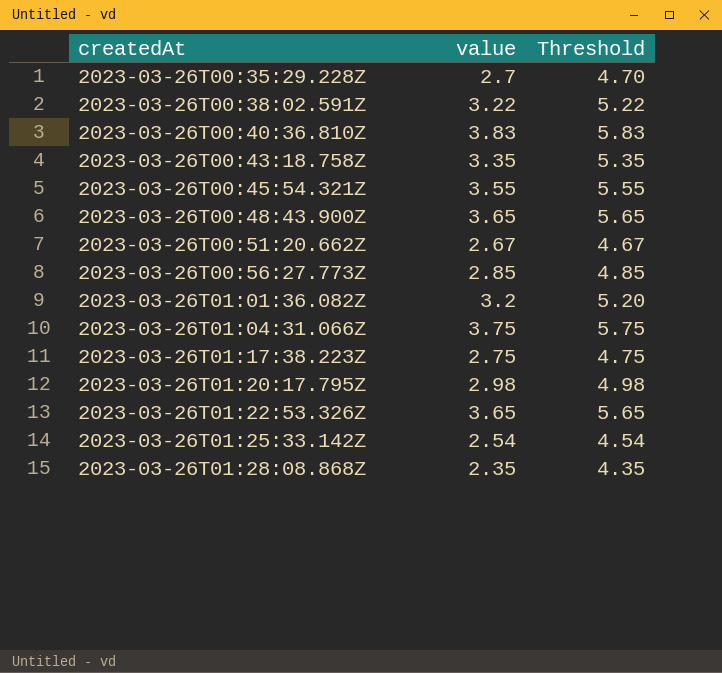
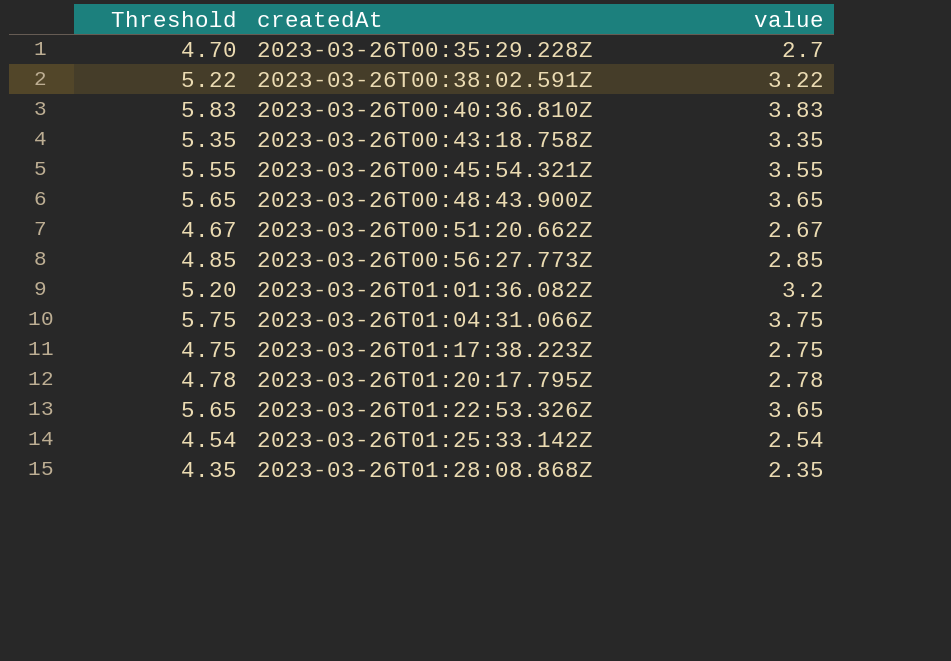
column Threshold | position: 3 -> 1
2023-03-26T01:20:17.795Z | Threshold: 4.98 -> 4.78
2023-03-26T01:20:17.795Z | value: 2.98 -> 2.78

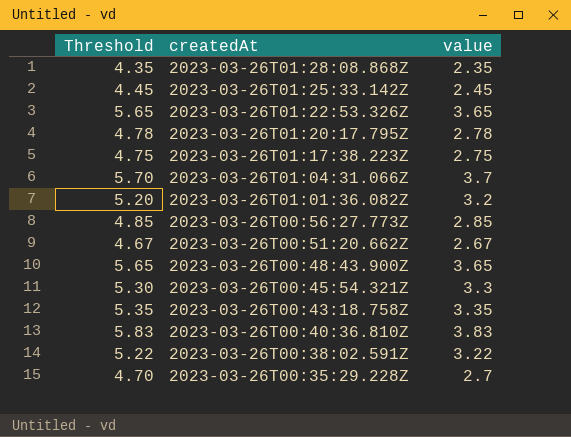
row order: createdAt ascending -> createdAt descending
2023-03-26T01:25:33.142Z | Threshold: 4.54 -> 4.45
2023-03-26T01:25:33.142Z | value: 2.54 -> 2.45
2023-03-26T01:04:31.066Z | Threshold: 5.75 -> 5.70
2023-03-26T01:04:31.066Z | value: 3.75 -> 3.7
2023-03-26T00:45:54.321Z | Threshold: 5.55 -> 5.30
2023-03-26T00:45:54.321Z | value: 3.55 -> 3.3

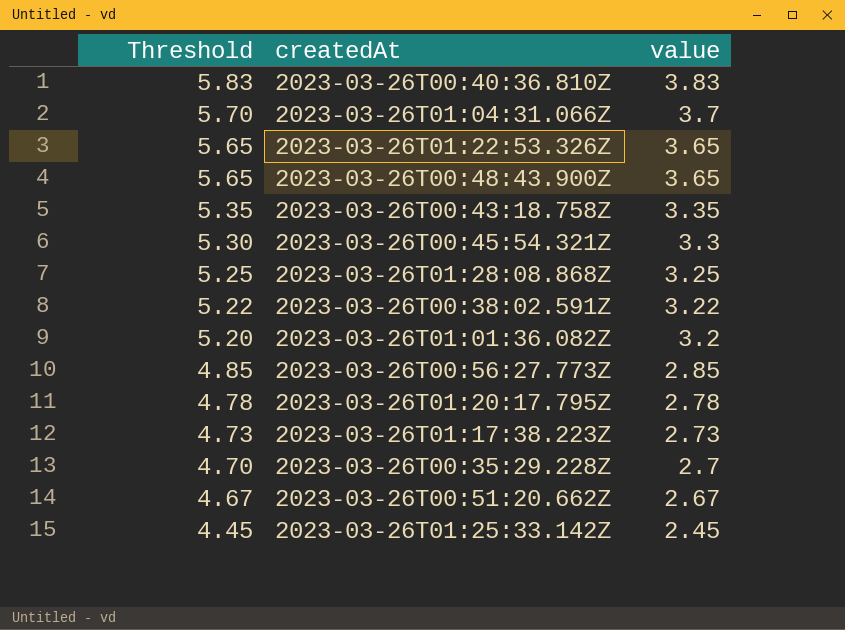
row order: createdAt descending -> Threshold descending
2023-03-26T01:28:08.868Z | Threshold: 4.35 -> 5.25
2023-03-26T01:28:08.868Z | value: 2.35 -> 3.25
2023-03-26T01:17:38.223Z | Threshold: 4.75 -> 4.73
2023-03-26T01:17:38.223Z | value: 2.75 -> 2.73

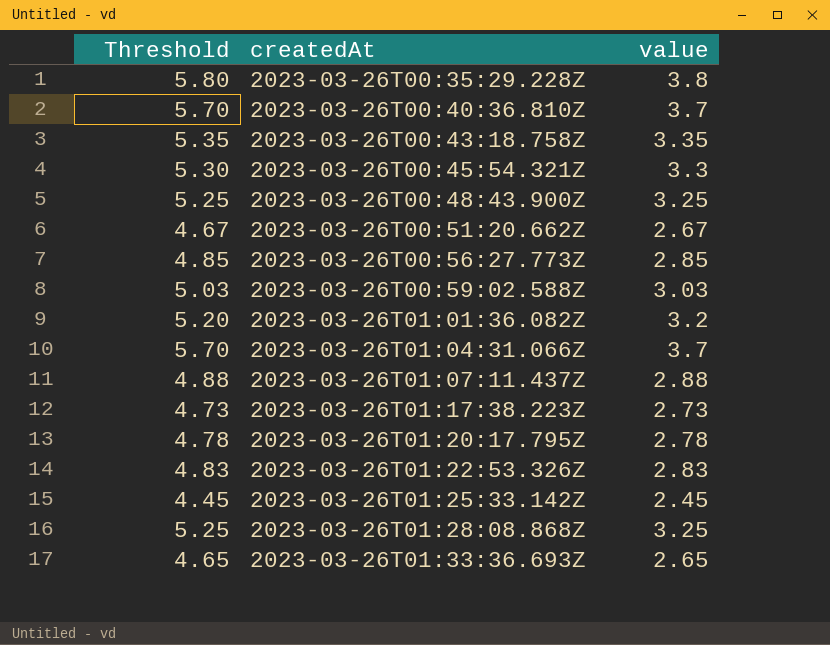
row order: Threshold descending -> createdAt ascending
row 2023-03-26T00:38:02.591Z: 5.22 | 3.22 -> none
2023-03-26T00:35:29.228Z | Threshold: 4.70 -> 5.80
2023-03-26T00:35:29.228Z | value: 2.7 -> 3.8
2023-03-26T00:40:36.810Z | Threshold: 5.83 -> 5.70
2023-03-26T00:40:36.810Z | value: 3.83 -> 3.7
2023-03-26T00:48:43.900Z | Threshold: 5.65 -> 5.25
2023-03-26T00:48:43.900Z | value: 3.65 -> 3.25
row 2023-03-26T00:59:02.588Z: none -> 5.03 | 3.03
row 2023-03-26T01:07:11.437Z: none -> 4.88 | 2.88
2023-03-26T01:22:53.326Z | Threshold: 5.65 -> 4.83
2023-03-26T01:22:53.326Z | value: 3.65 -> 2.83
row 2023-03-26T01:33:36.693Z: none -> 4.65 | 2.65

